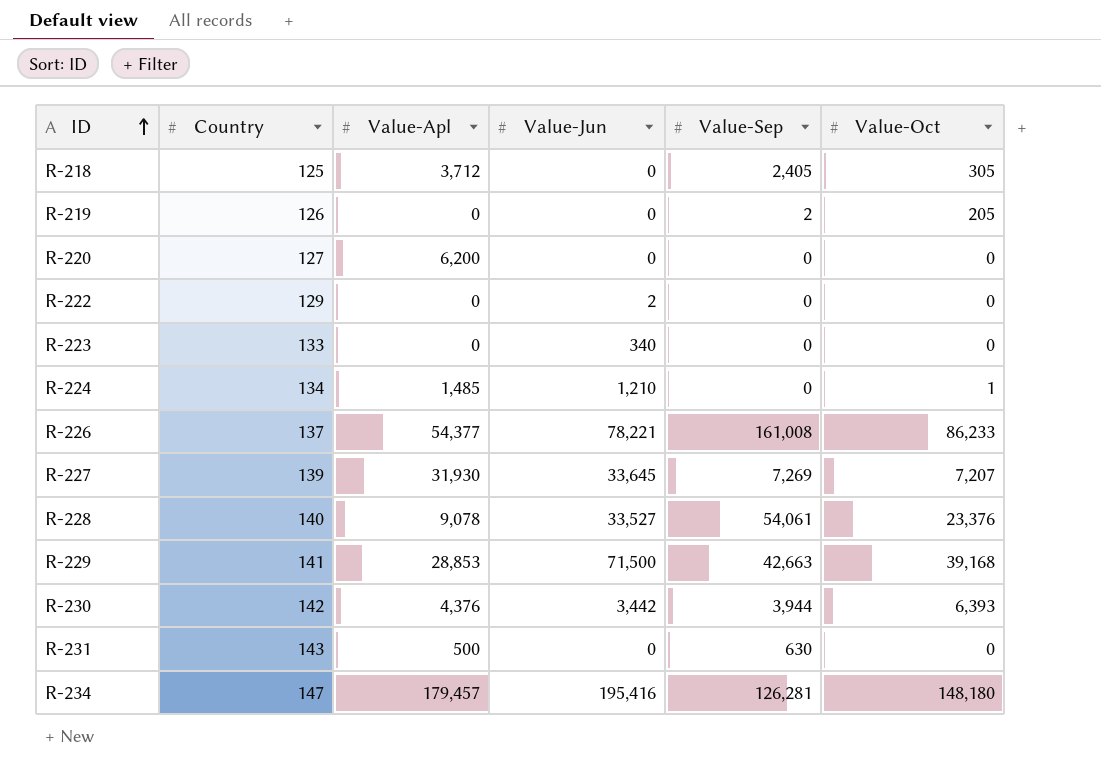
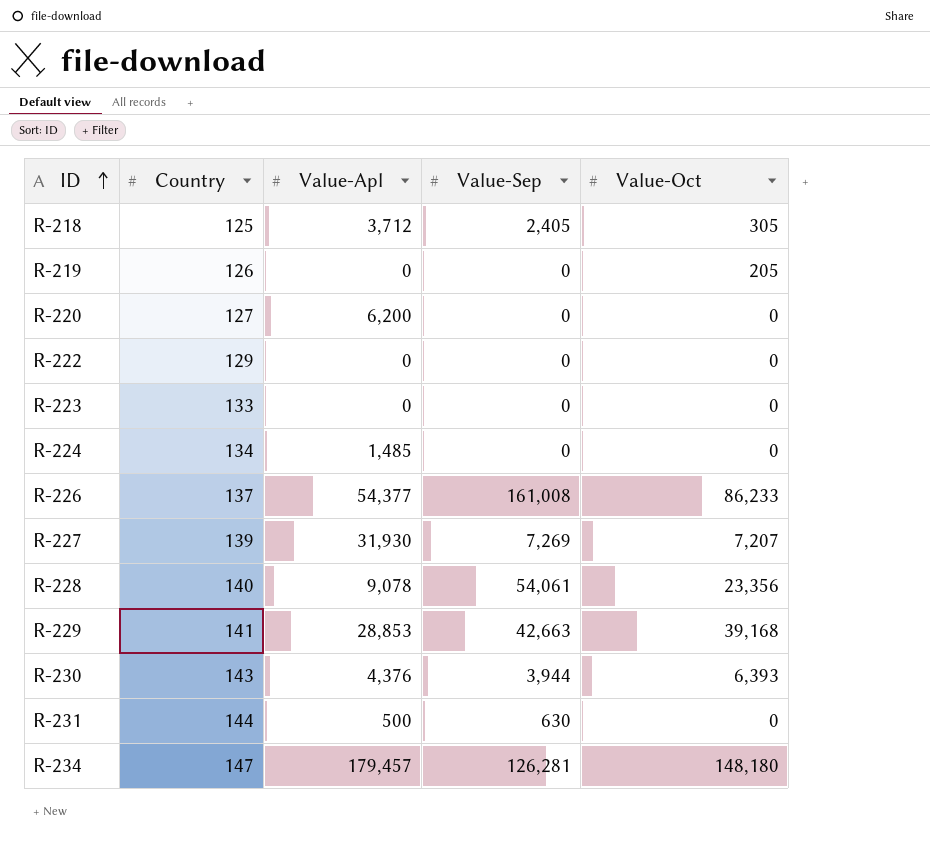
column Value-Jun | position: 4 -> none
R-219 | Value-Sep: 2 -> 0
R-224 | Value-Oct: 1 -> 0
R-228 | Value-Oct: 23,376 -> 23,356
R-230 | Country: 142 -> 143
R-231 | Country: 143 -> 144

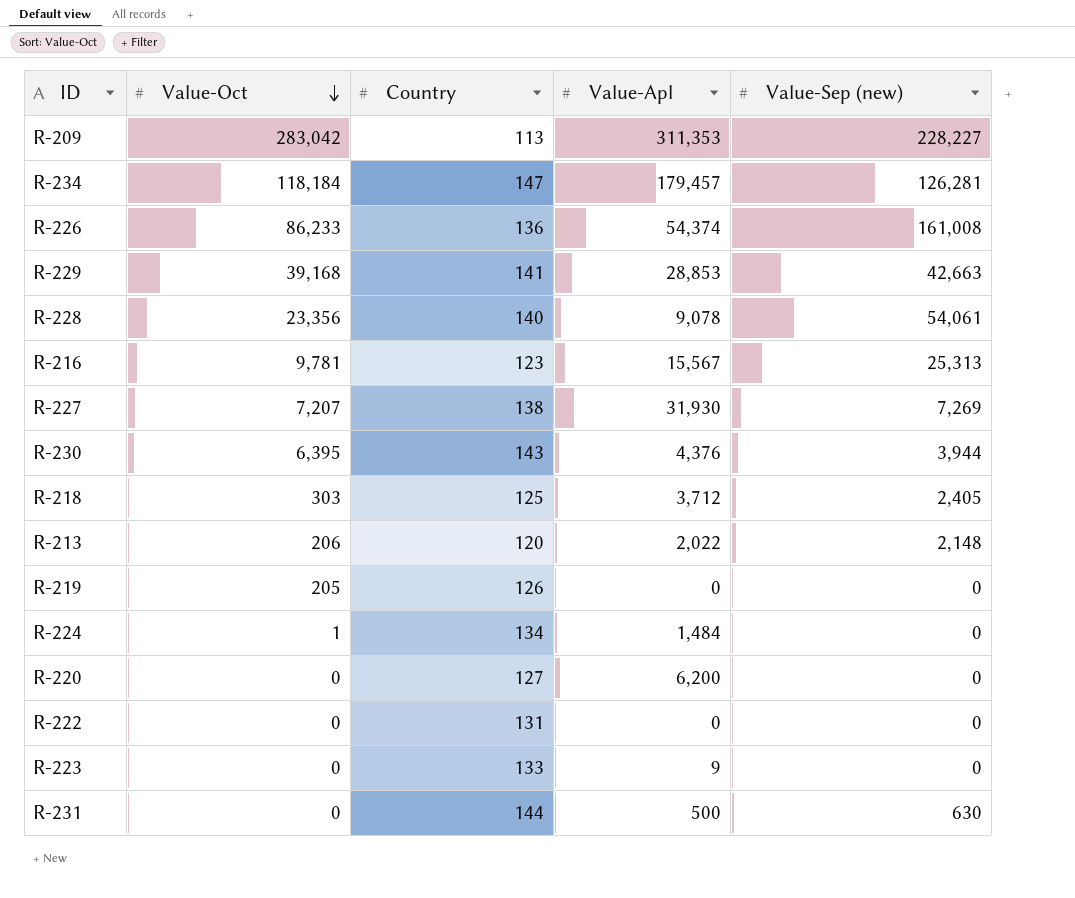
row order: ID ascending -> Value-Oct descending
column Value-Oct | position: 5 -> 2
column name: Value-Sep -> Value-Sep (new)
row R-209: none -> 283,042 | 113 | 311,353 | 228,227
R-234 | Value-Oct: 148,180 -> 118,184
R-226 | Country: 137 -> 136
R-226 | Value-Apl: 54,377 -> 54,374
row R-216: none -> 9,781 | 123 | 15,567 | 25,313
R-227 | Country: 139 -> 138
R-230 | Value-Oct: 6,393 -> 6,395
R-218 | Value-Oct: 305 -> 303
row R-213: none -> 206 | 120 | 2,022 | 2,148
R-224 | Value-Oct: 0 -> 1
R-224 | Value-Apl: 1,485 -> 1,484
R-222 | Country: 129 -> 131
R-223 | Value-Apl: 0 -> 9

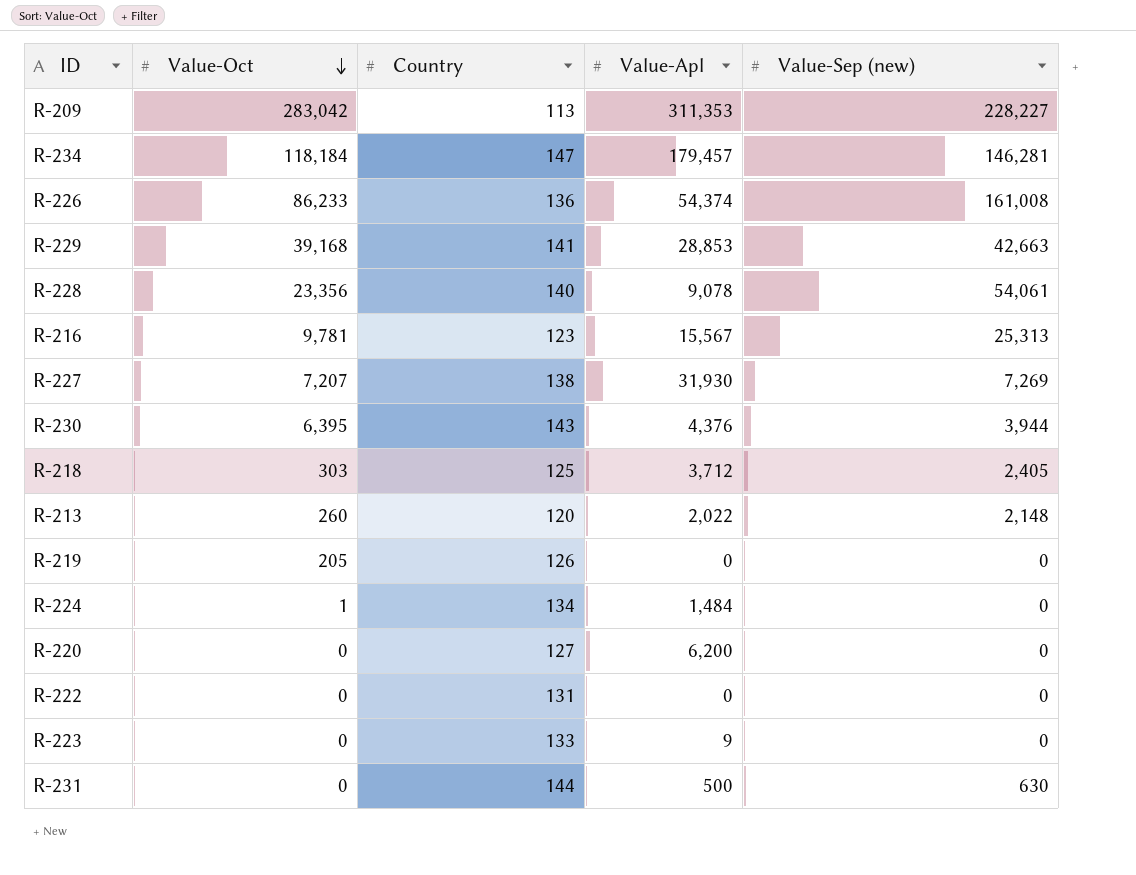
R-234 | Value-Sep (new): 126,281 -> 146,281
R-213 | Value-Oct: 206 -> 260

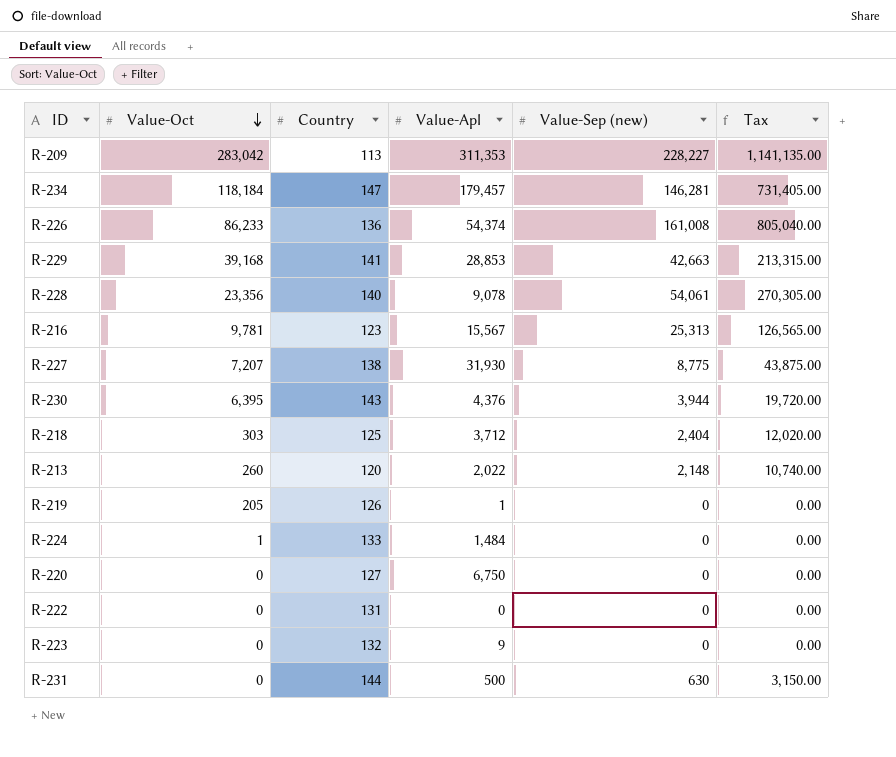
column Tax | formula: none -> [Value-Sep (new)] * 5
R-227 | Value-Sep (new): 7,269 -> 8,775
R-218 | Value-Sep (new): 2,405 -> 2,404
R-219 | Value-Apl: 0 -> 1
R-224 | Country: 134 -> 133
R-220 | Value-Apl: 6,200 -> 6,750
R-223 | Country: 133 -> 132

